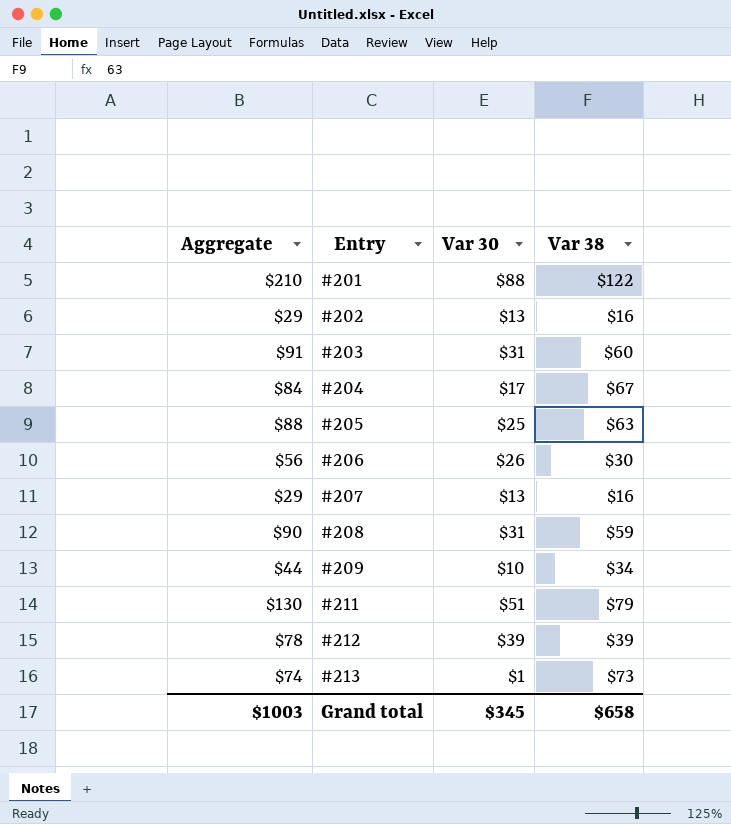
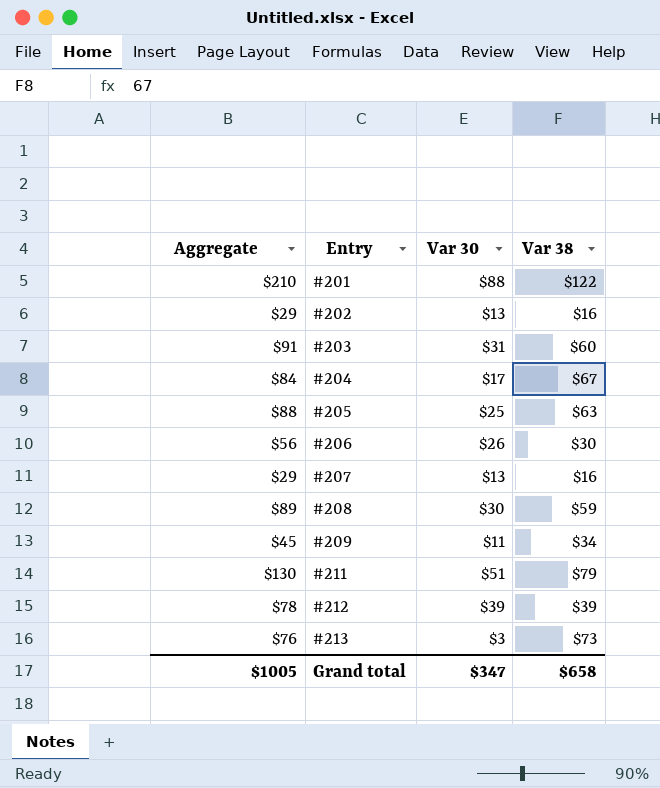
#208 | Aggregate: $90 -> $89
#208 | Var 30: $31 -> $30
#209 | Aggregate: $44 -> $45
#209 | Var 30: $10 -> $11
#213 | Aggregate: $74 -> $76
#213 | Var 30: $1 -> $3
Grand total | Aggregate: $1003 -> $1005
Grand total | Var 30: $345 -> $347

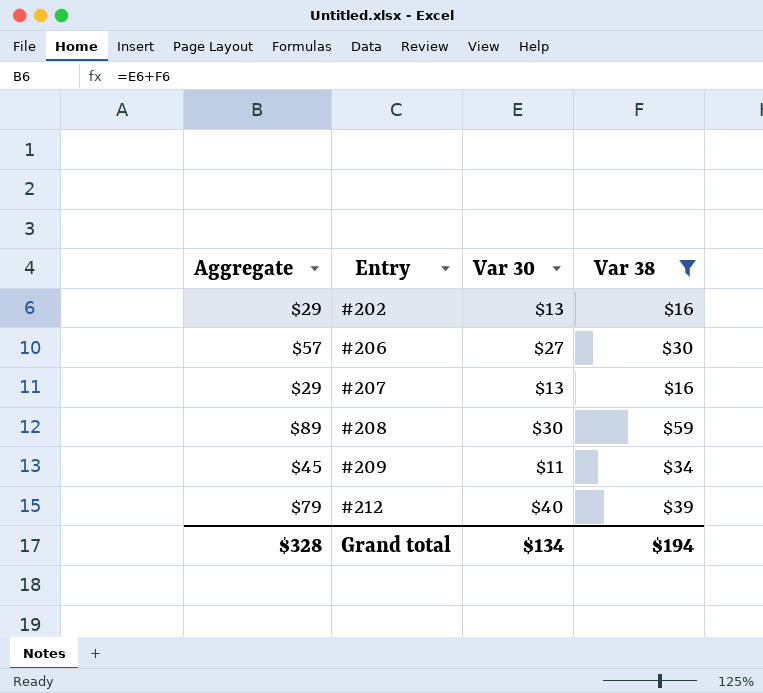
filter: none -> Var 38 <= $59
#206 | Aggregate: $56 -> $57
#206 | Var 30: $26 -> $27
#212 | Aggregate: $78 -> $79
#212 | Var 30: $39 -> $40
Grand total | Aggregate: $1005 -> $328
Grand total | Var 30: $347 -> $134
Grand total | Var 38: $658 -> $194

